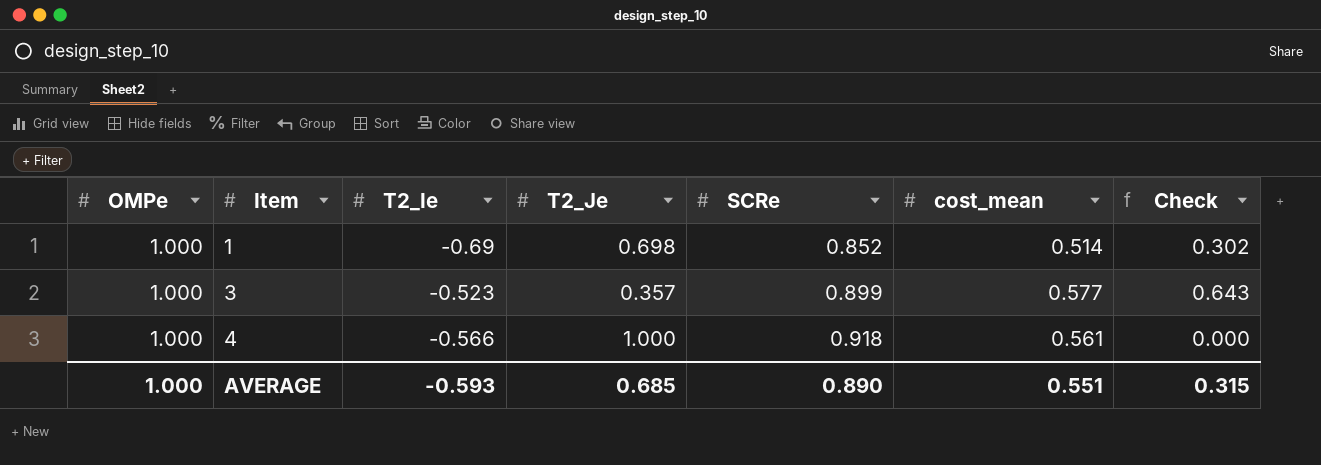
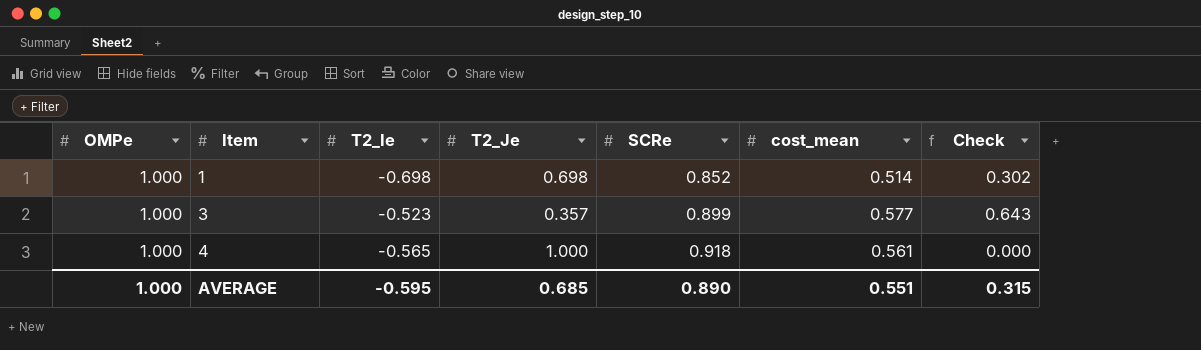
1 | T2_Ie: -0.69 -> -0.698
4 | T2_Ie: -0.566 -> -0.565
AVERAGE | T2_Ie: -0.593 -> -0.595

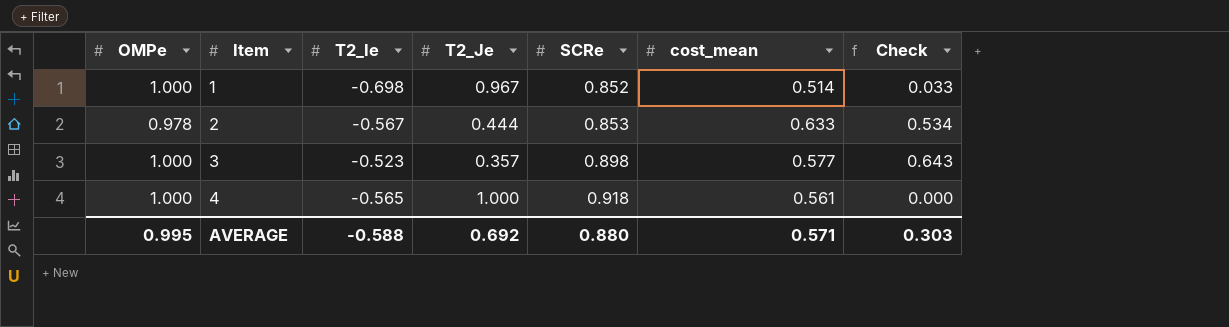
1 | T2_Je: 0.698 -> 0.967
1 | Check: 0.302 -> 0.033
row 2: none -> 0.978 | -0.567 | 0.444 | 0.853 | 0.633 | 0.534
3 | SCRe: 0.899 -> 0.898
AVERAGE | OMPe: 1.000 -> 0.995
AVERAGE | T2_Ie: -0.595 -> -0.588
AVERAGE | T2_Je: 0.685 -> 0.692
AVERAGE | SCRe: 0.890 -> 0.880
AVERAGE | cost_mean: 0.551 -> 0.571
AVERAGE | Check: 0.315 -> 0.303

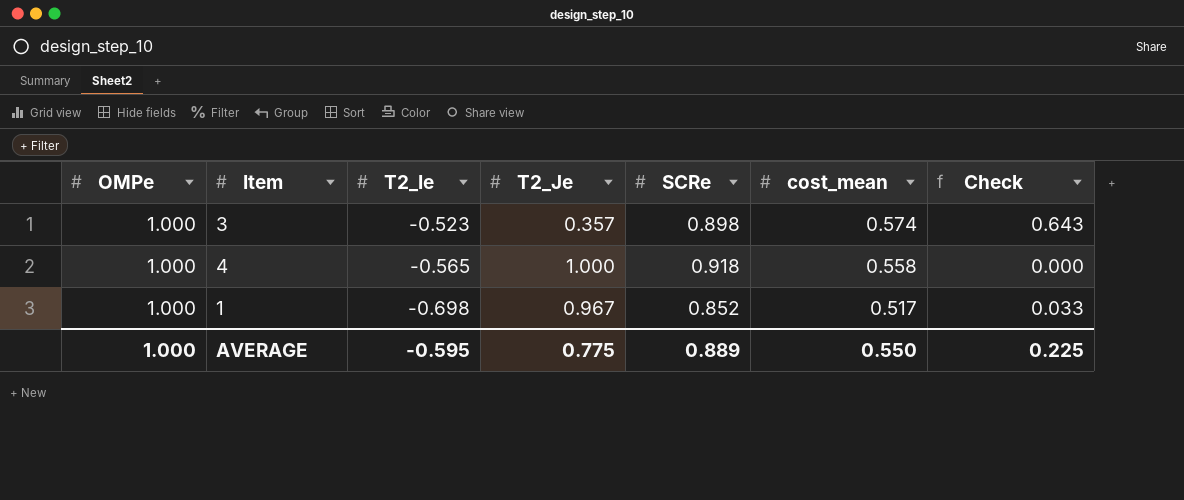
row order: Item ascending -> T2_Ie descending
row 2: 0.978 | -0.567 | 0.444 | 0.853 | 0.633 | 0.534 -> none
3 | cost_mean: 0.577 -> 0.574
4 | cost_mean: 0.561 -> 0.558
1 | cost_mean: 0.514 -> 0.517
AVERAGE | OMPe: 0.995 -> 1.000
AVERAGE | T2_Ie: -0.588 -> -0.595
AVERAGE | T2_Je: 0.692 -> 0.775
AVERAGE | SCRe: 0.880 -> 0.889
AVERAGE | cost_mean: 0.571 -> 0.550
AVERAGE | Check: 0.303 -> 0.225

